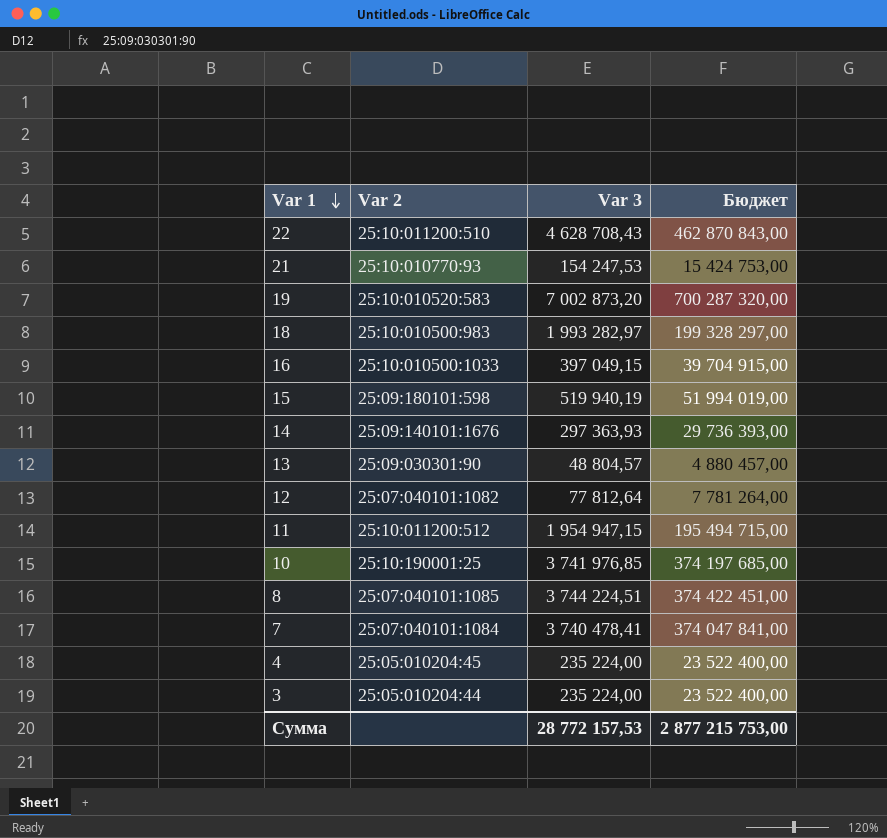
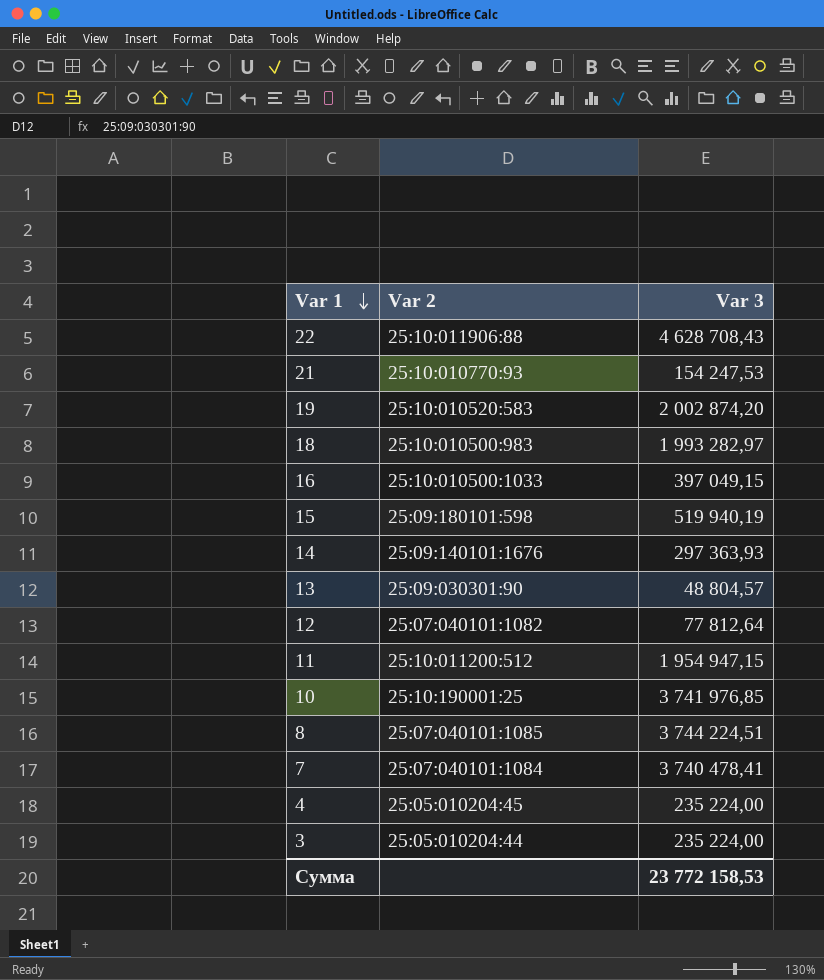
column Бюджет | formula: [Var 3] * 100 -> none
22 | Var 2: 25:10:011200:510 -> 25:10:011906:88
19 | Var 3: 7 002 873,20 -> 2 002 874,20
Сумма | Var 3: 28 772 157,53 -> 23 772 158,53

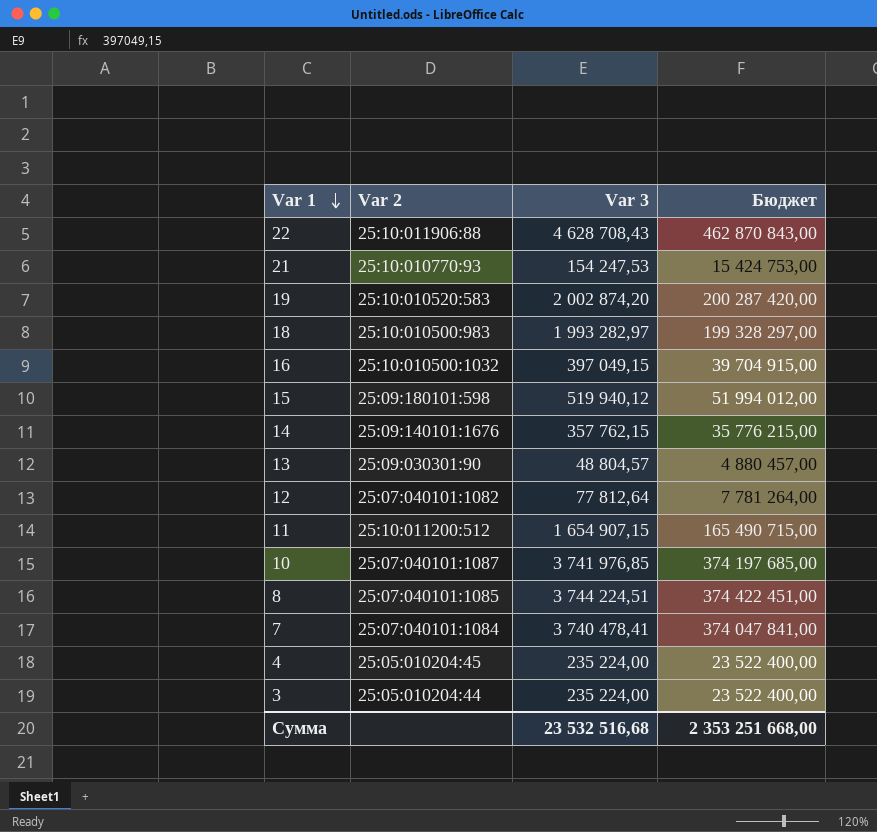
column Бюджет | formula: none -> [Var 3] * 100
16 | Var 2: 25:10:010500:1033 -> 25:10:010500:1032
15 | Var 3: 519 940,19 -> 519 940,12
14 | Var 3: 297 363,93 -> 357 762,15
11 | Var 3: 1 954 947,15 -> 1 654 907,15
10 | Var 2: 25:10:190001:25 -> 25:07:040101:1087
Сумма | Var 3: 23 772 158,53 -> 23 532 516,68

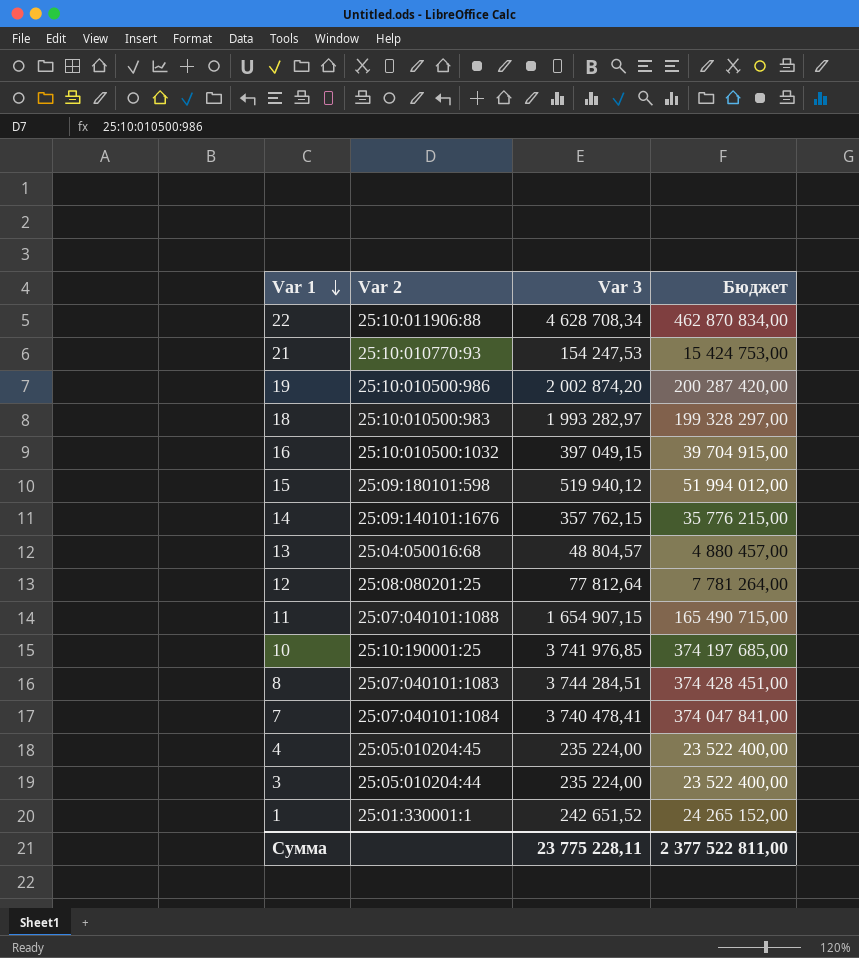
22 | Var 3: 4 628 708,43 -> 4 628 708,34
22 | Бюджет: 462 870 843,00 -> 462 870 834,00
19 | Var 2: 25:10:010520:583 -> 25:10:010500:986
13 | Var 2: 25:09:030301:90 -> 25:04:050016:68
12 | Var 2: 25:07:040101:1082 -> 25:08:080201:25
11 | Var 2: 25:10:011200:512 -> 25:07:040101:1088
10 | Var 2: 25:07:040101:1087 -> 25:10:190001:25
8 | Var 2: 25:07:040101:1085 -> 25:07:040101:1083
8 | Var 3: 3 744 224,51 -> 3 744 284,51
8 | Бюджет: 374 422 451,00 -> 374 428 451,00
row 1: none -> 25:01:330001:1 | 242 651,52 | 24 265 152,00
Сумма | Var 3: 23 532 516,68 -> 23 775 228,11
Сумма | Бюджет: 2 353 251 668,00 -> 2 377 522 811,00

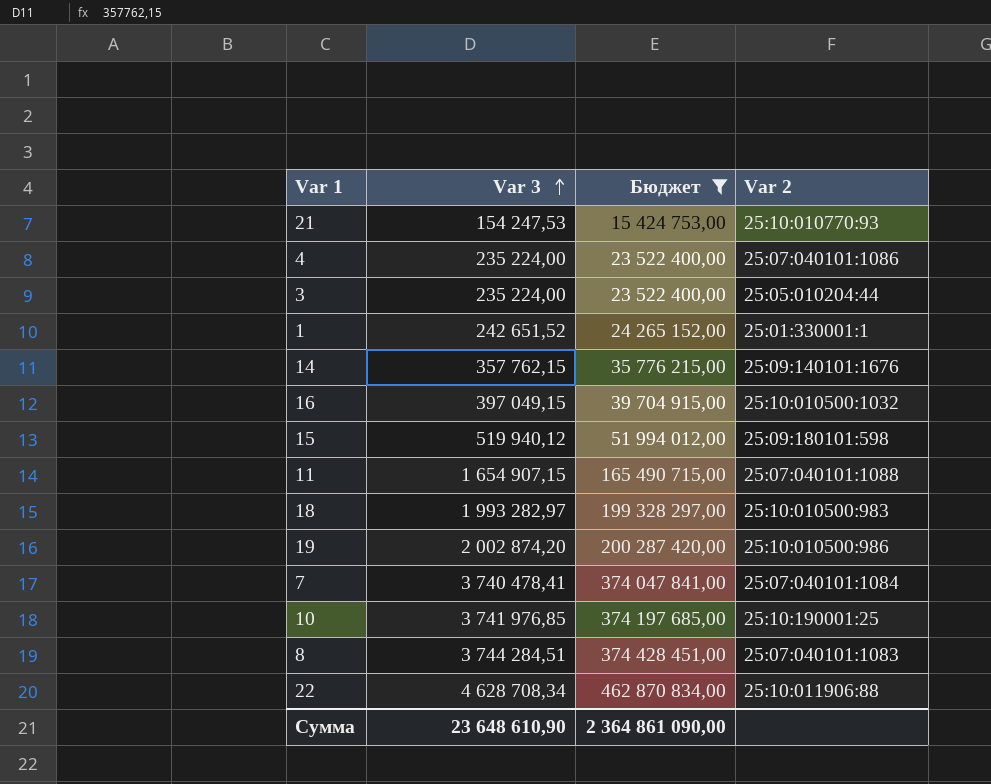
filter: none -> Бюджет >= 15 424 753,00
row order: Var 1 descending -> Var 3 ascending
column Var 2 | position: 2 -> 4
4 | Var 2: 25:05:010204:45 -> 25:07:040101:1086
Сумма | Var 3: 23 775 228,11 -> 23 648 610,90
Сумма | Бюджет: 2 377 522 811,00 -> 2 364 861 090,00

